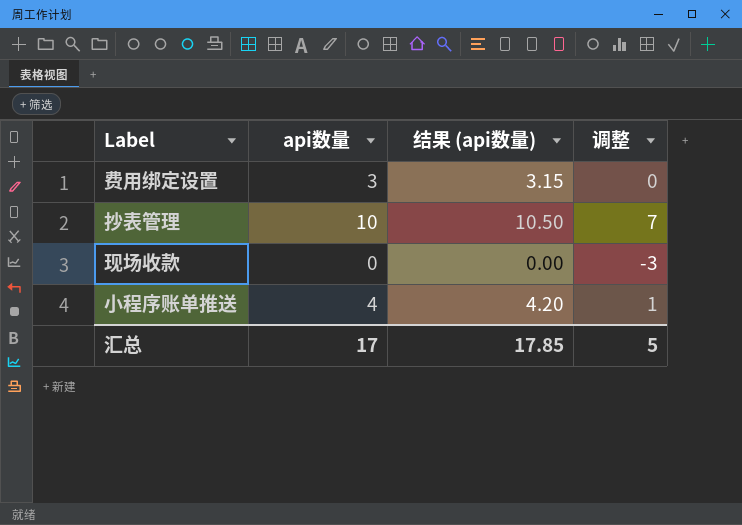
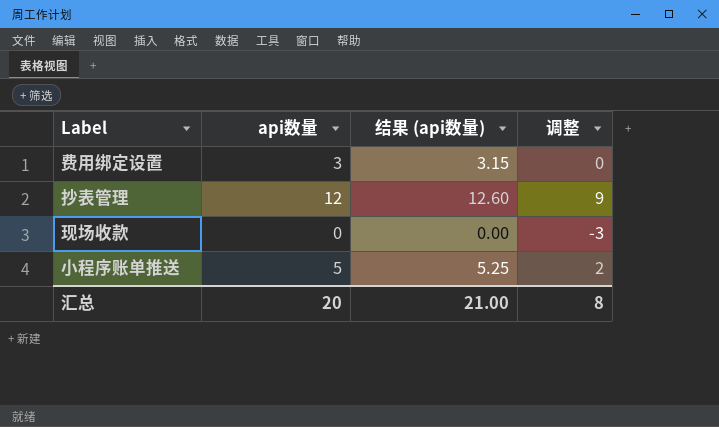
抄表管理 | api数量: 10 -> 12
抄表管理 | 结果 (api数量): 10.50 -> 12.60
抄表管理 | 调整: 7 -> 9
小程序账单推送 | api数量: 4 -> 5
小程序账单推送 | 结果 (api数量): 4.20 -> 5.25
小程序账单推送 | 调整: 1 -> 2
汇总 | api数量: 17 -> 20
汇总 | 结果 (api数量): 17.85 -> 21.00
汇总 | 调整: 5 -> 8

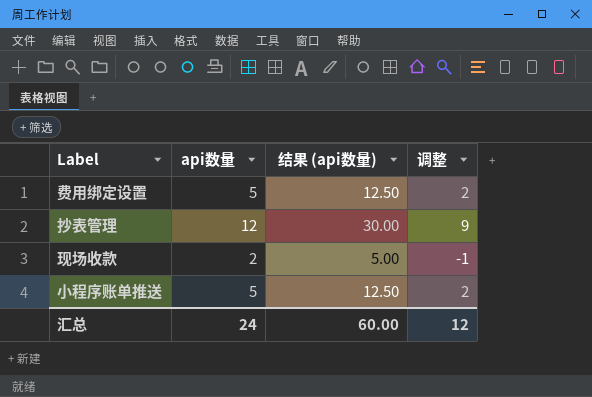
column 结果 (api数量) | formula: [api数量] * 1.05 -> [api数量] * 2.5
费用绑定设置 | api数量: 3 -> 5
费用绑定设置 | 调整: 0 -> 2
现场收款 | api数量: 0 -> 2
现场收款 | 调整: -3 -> -1
汇总 | api数量: 20 -> 24
汇总 | 结果 (api数量): 21.00 -> 60.00
汇总 | 调整: 8 -> 12

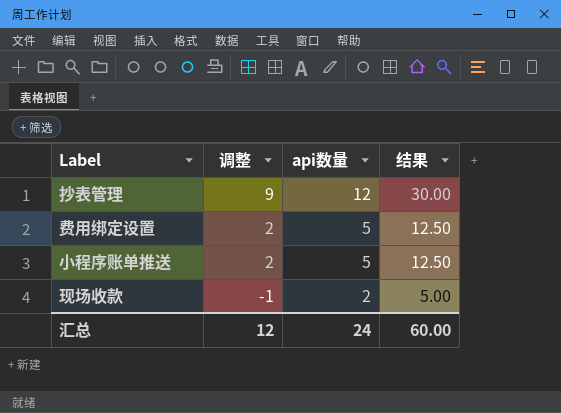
row order: none -> 调整 descending
column 调整 | position: 4 -> 2
column name: 结果 (api数量) -> 结果

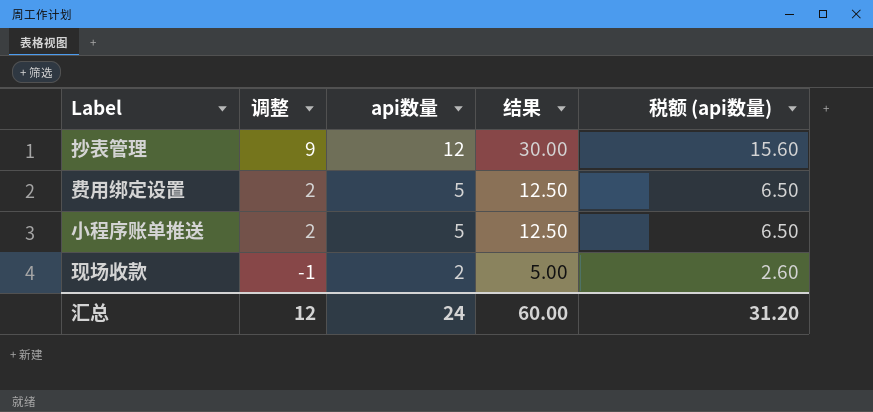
column 税额 (api数量) | formula: none -> [api数量] * 1.3

